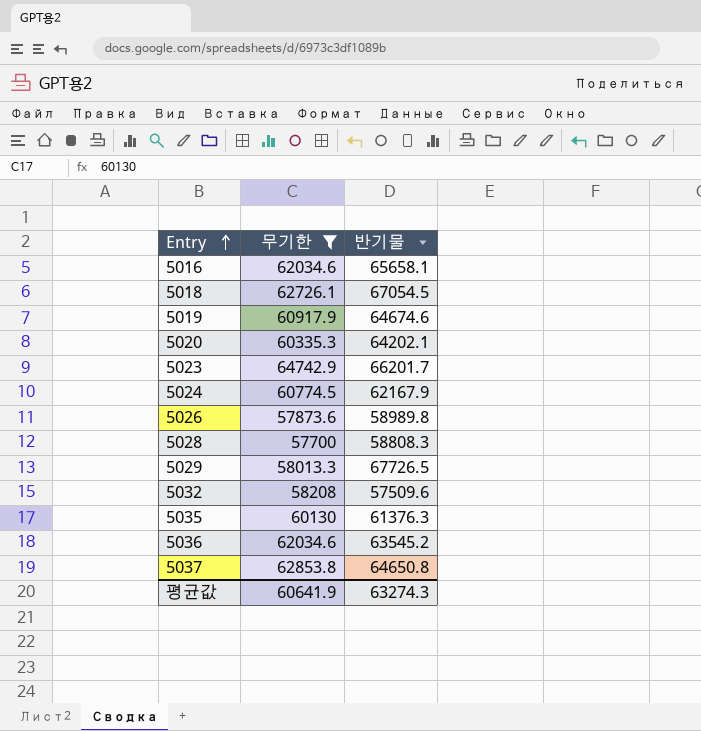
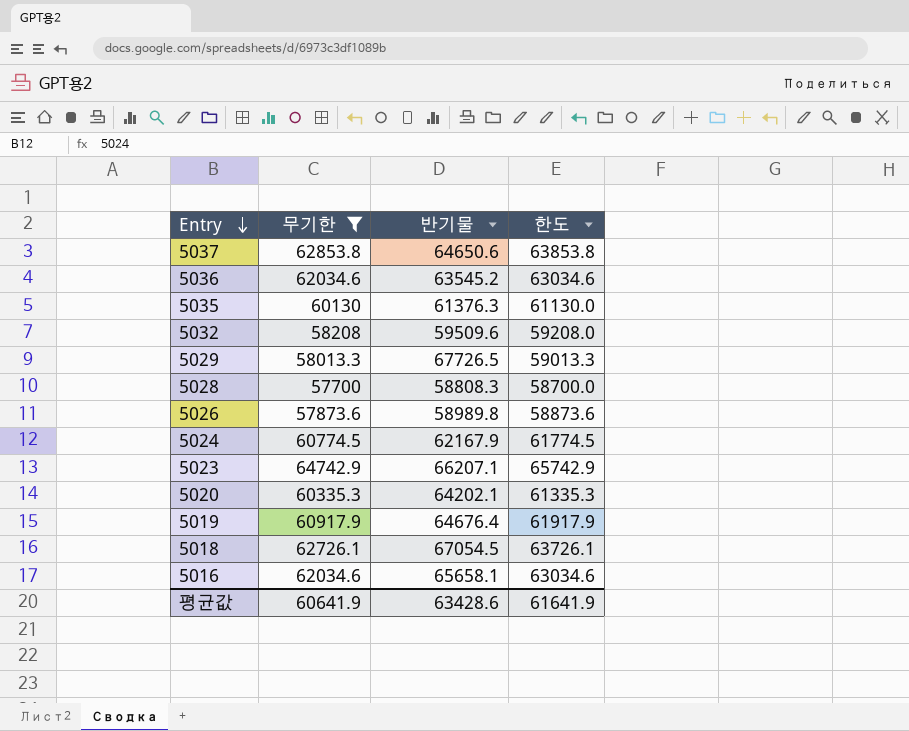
row order: Entry ascending -> Entry descending
column 한도 | formula: none -> [무기한] + 1000
5037 | 반기물: 64650.8 -> 64650.6
5032 | 반기물: 57509.6 -> 59509.6
5023 | 반기물: 66201.7 -> 66207.1
5019 | 반기물: 64674.6 -> 64676.4
평균값 | 반기물: 63274.3 -> 63428.6

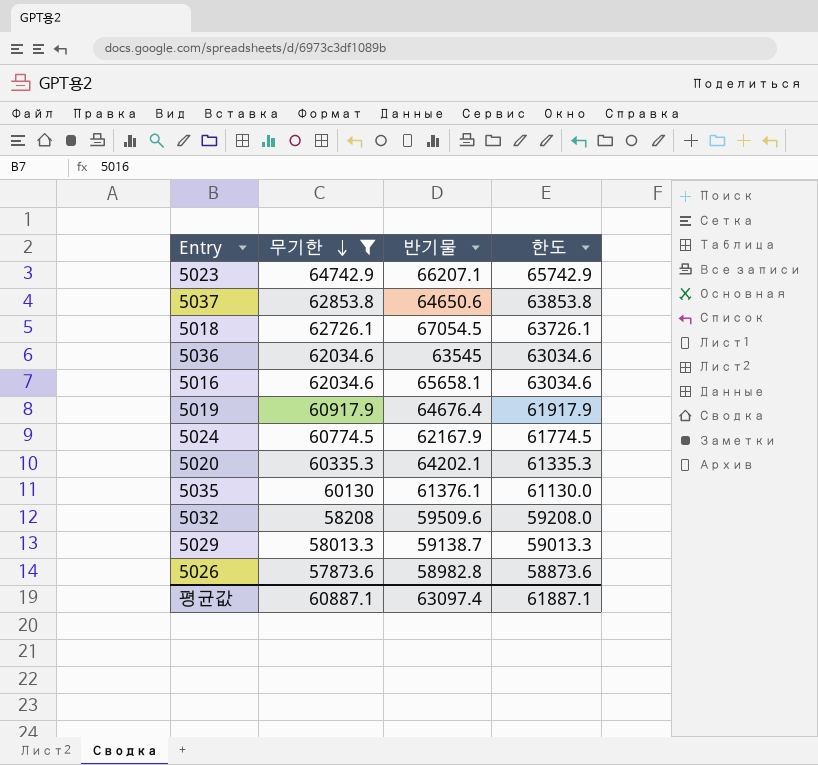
row order: Entry descending -> 무기한 descending
row 5028: 57700 | 58808.3 | 58700.0 -> none
5036 | 반기물: 63545.2 -> 63545
5035 | 반기물: 61376.3 -> 61376.1
5029 | 반기물: 67726.5 -> 59138.7
5026 | 반기물: 58989.8 -> 58982.8
평균값 | 무기한: 60641.9 -> 60887.1
평균값 | 반기물: 63428.6 -> 63097.4
평균값 | 한도: 61641.9 -> 61887.1

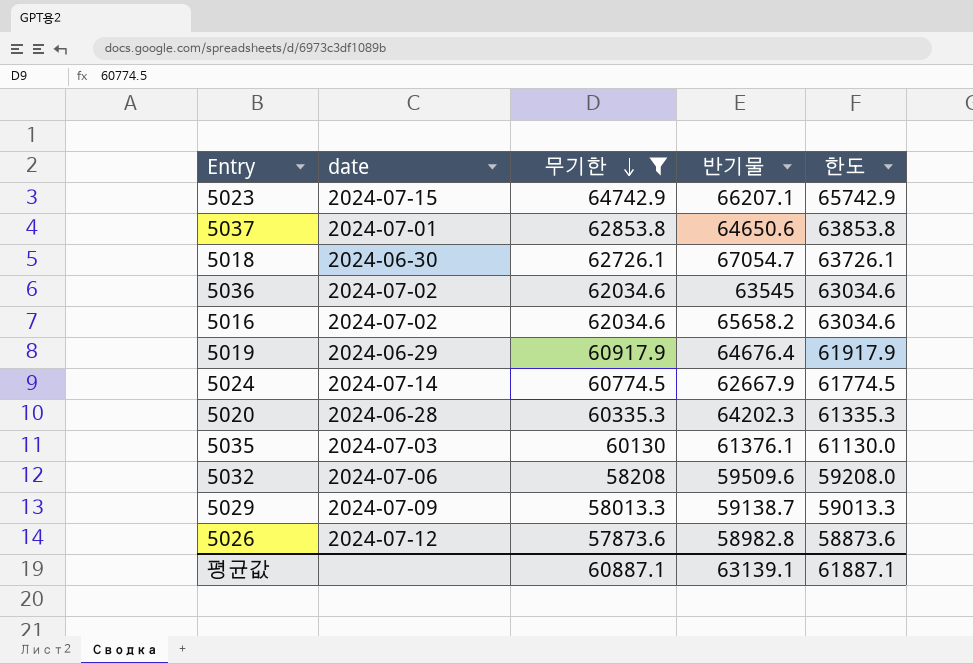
column date | position: none -> 2
5018 | 반기물: 67054.5 -> 67054.7
5016 | 반기물: 65658.1 -> 65658.2
5024 | 반기물: 62167.9 -> 62667.9
5020 | 반기물: 64202.1 -> 64202.3
평균값 | 반기물: 63097.4 -> 63139.1

